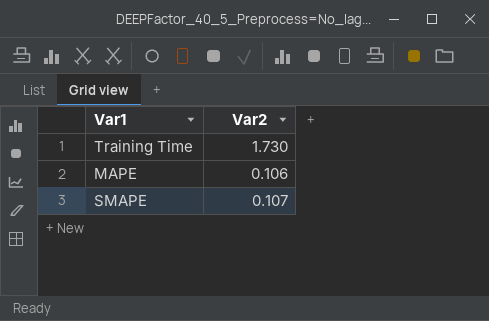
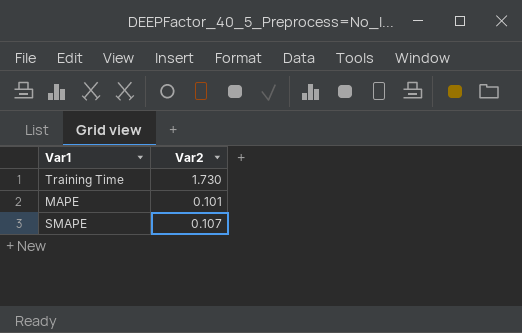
MAPE | Var2: 0.106 -> 0.101

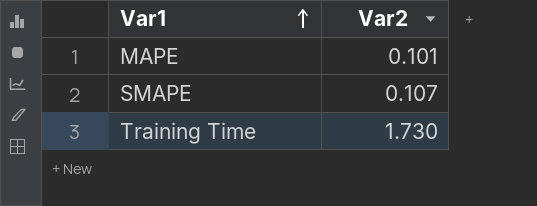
row order: none -> Var1 ascending

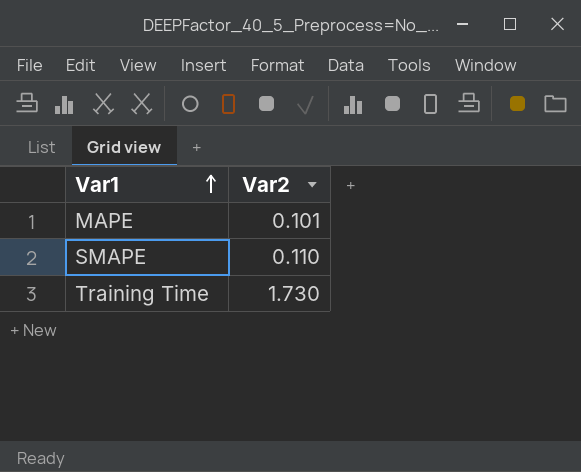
SMAPE | Var2: 0.107 -> 0.110

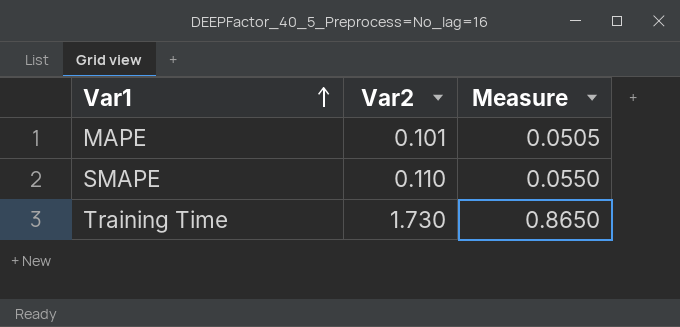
column Measure | formula: none -> [Var2] * 0.5

